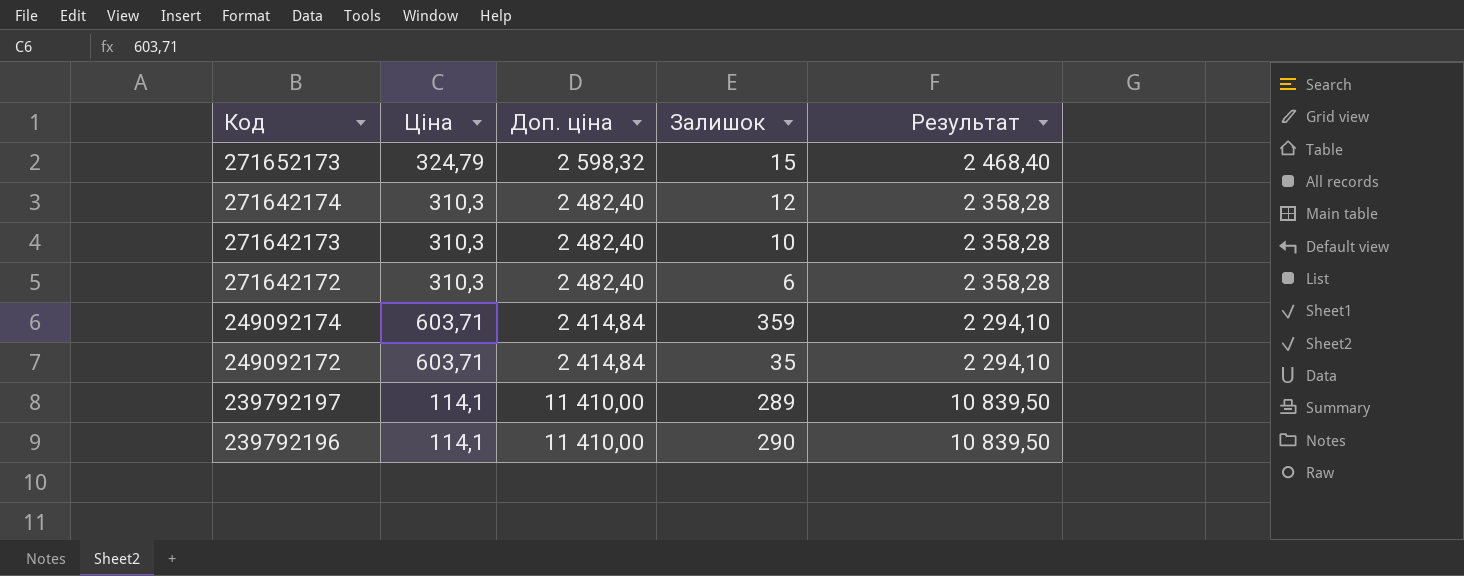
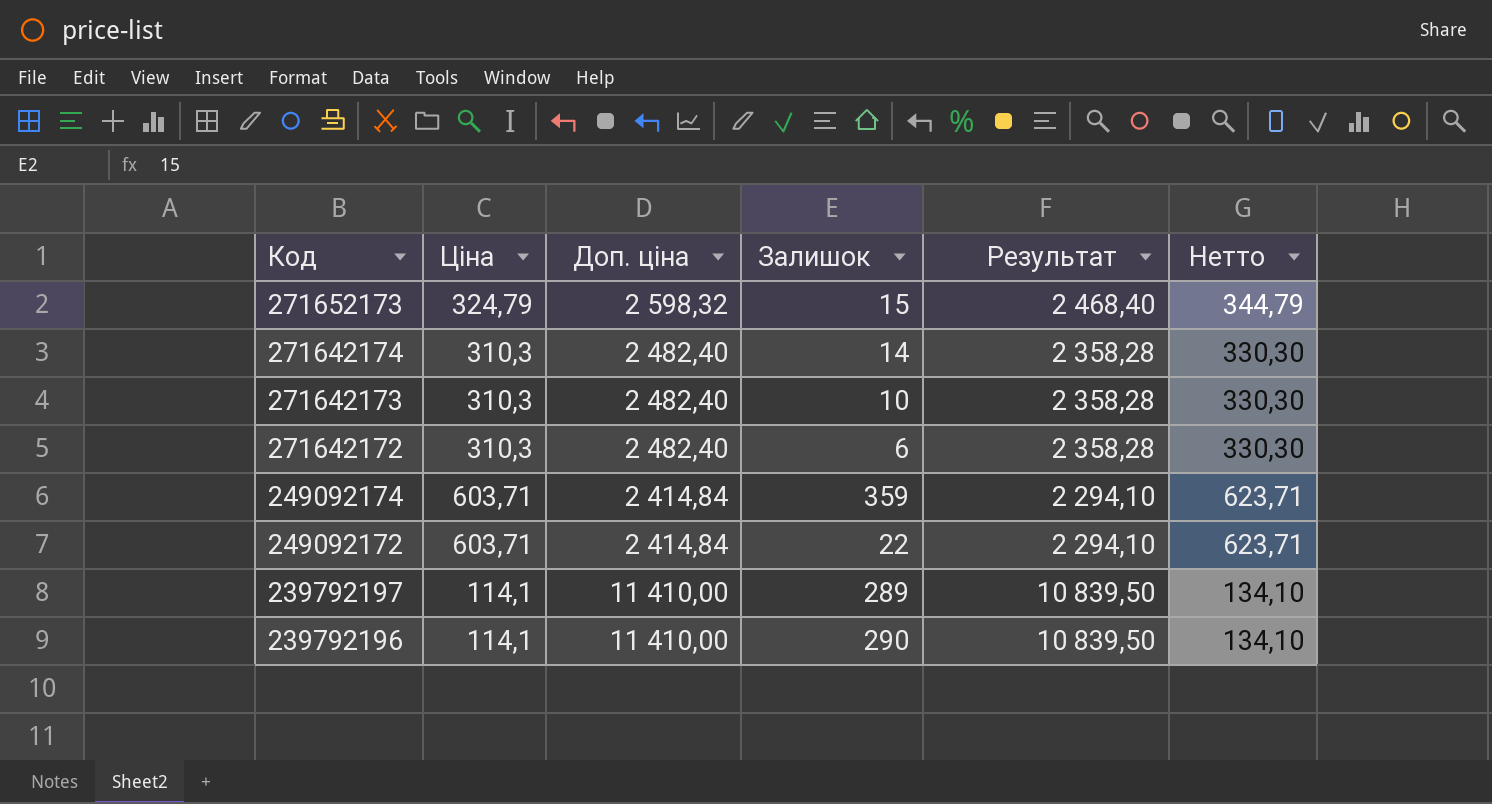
column Нетто | formula: none -> [Ціна] + 20
271642174 | Залишок: 12 -> 14
249092172 | Залишок: 35 -> 22

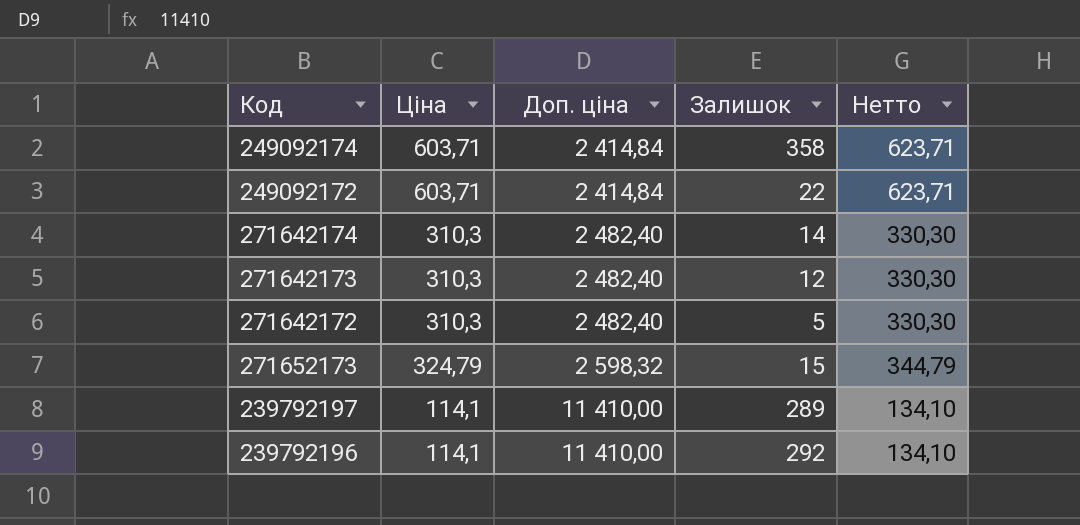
row order: Код descending -> Доп. ціна ascending
column Результат | formula: [Доп. ціна] * 0,95 -> none
249092174 | Залишок: 359 -> 358
271642173 | Залишок: 10 -> 12
271642172 | Залишок: 6 -> 5
239792196 | Залишок: 290 -> 292

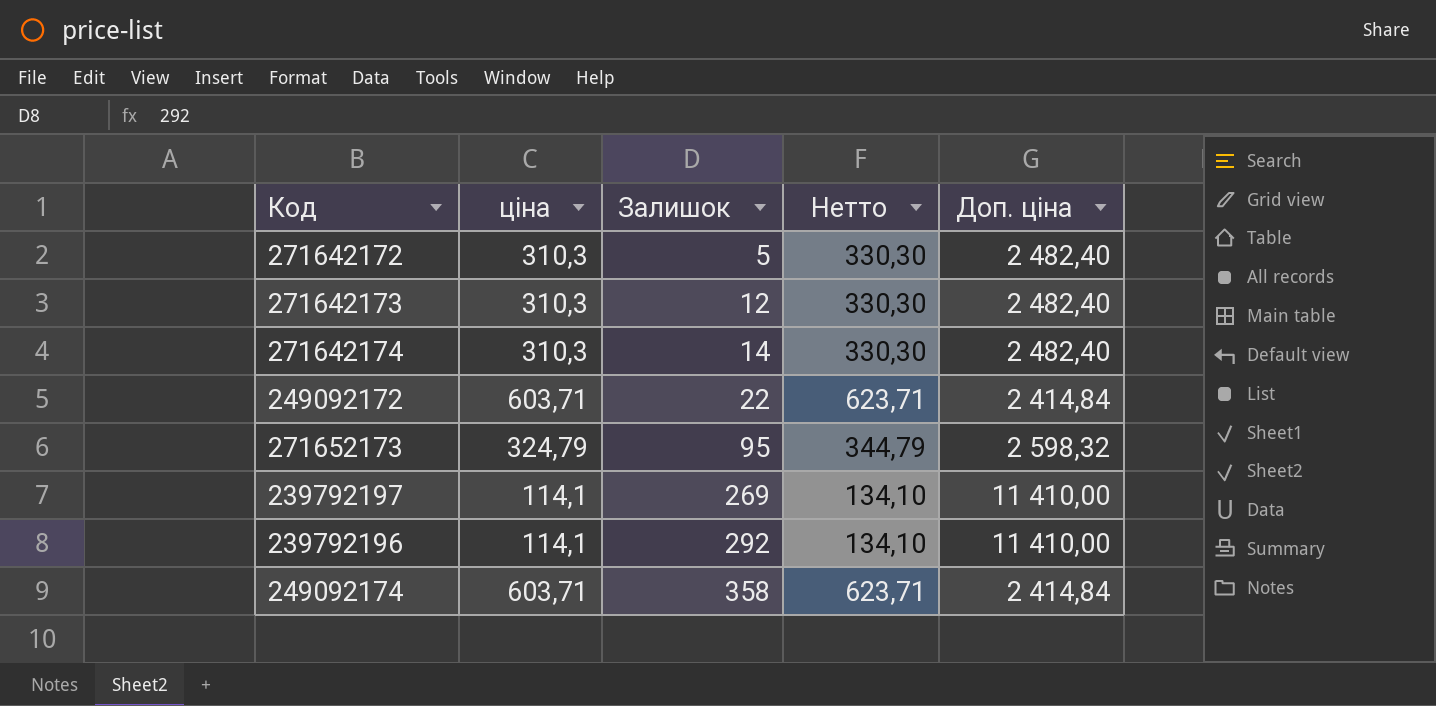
row order: Доп. ціна ascending -> Залишок ascending
column name: Ціна -> ціна
column Доп. ціна | position: 3 -> 5
271652173 | Залишок: 15 -> 95
239792197 | Залишок: 289 -> 269

